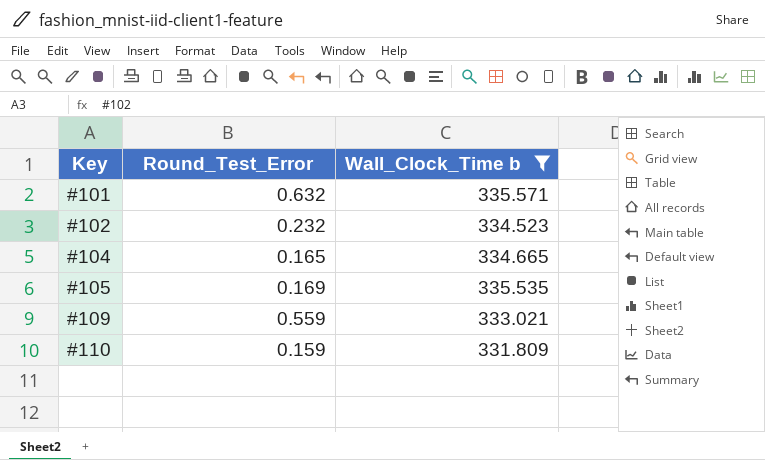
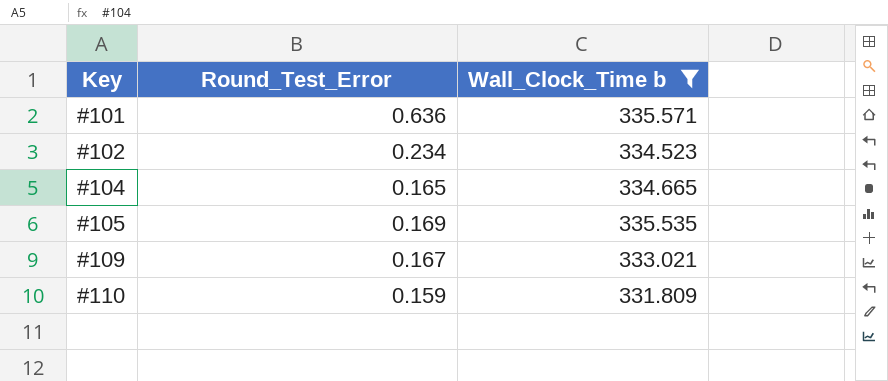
#101 | Round_Test_Error: 0.632 -> 0.636
#102 | Round_Test_Error: 0.232 -> 0.234
#109 | Round_Test_Error: 0.559 -> 0.167

